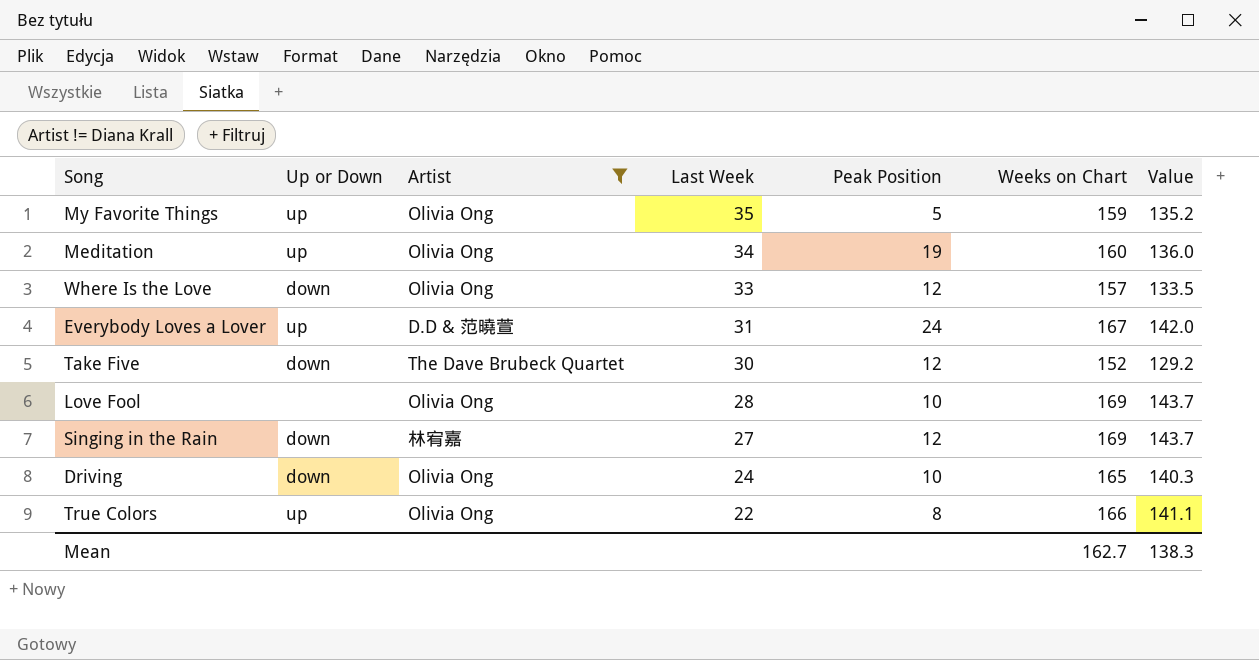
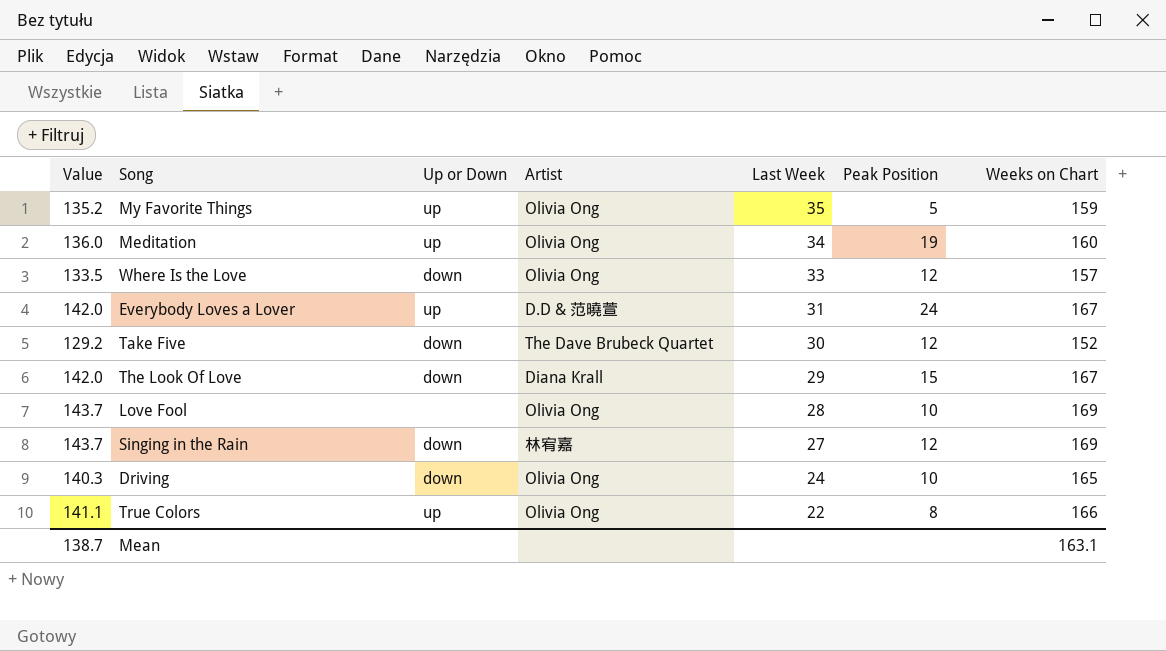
filter: Artist != Diana Krall -> none
column Value | position: 7 -> 1
Mean | Value: 138.3 -> 138.7
Mean | Weeks on Chart: 162.7 -> 163.1

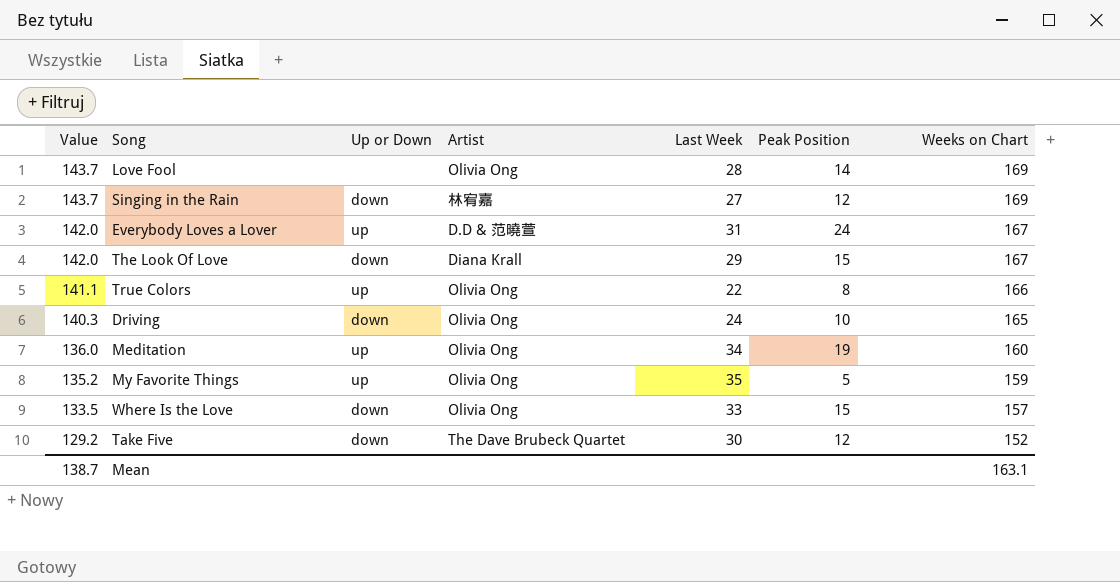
row order: Last Week descending -> Value descending
Love Fool | Peak Position: 10 -> 14
Where Is the Love | Peak Position: 12 -> 15

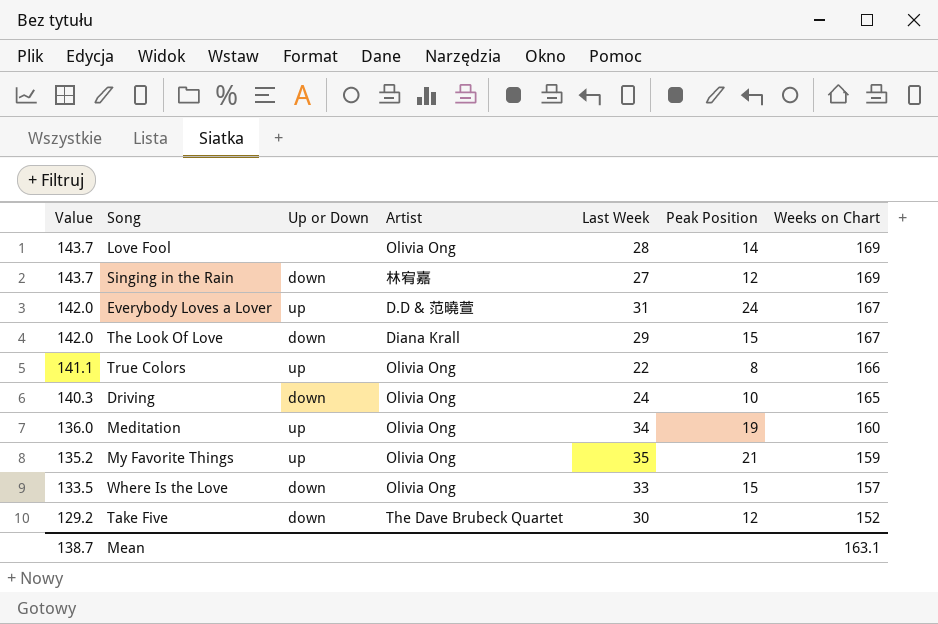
My Favorite Things | Peak Position: 5 -> 21

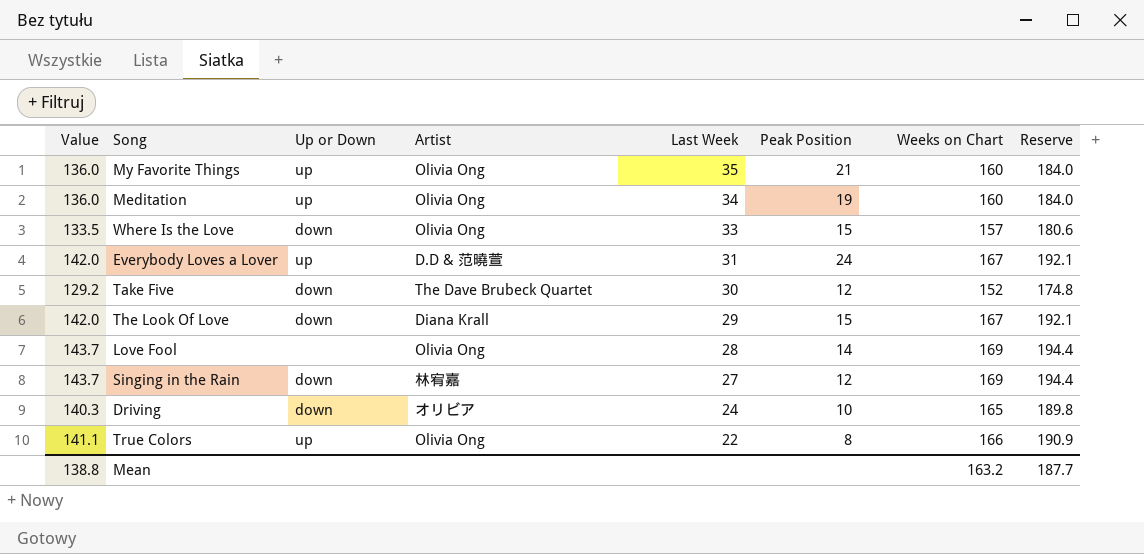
row order: Value descending -> Last Week descending
column Reserve | formula: none -> [Weeks on Chart] * 1.15
My Favorite Things | Value: 135.2 -> 136.0
My Favorite Things | Weeks on Chart: 159 -> 160
Driving | Artist: Olivia Ong -> オリビア
Mean | Value: 138.7 -> 138.8
Mean | Weeks on Chart: 163.1 -> 163.2

